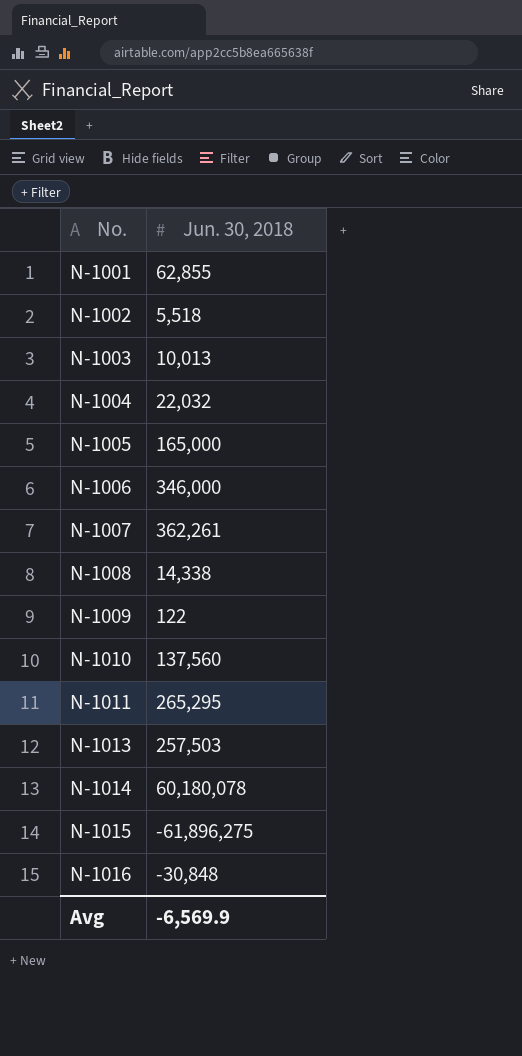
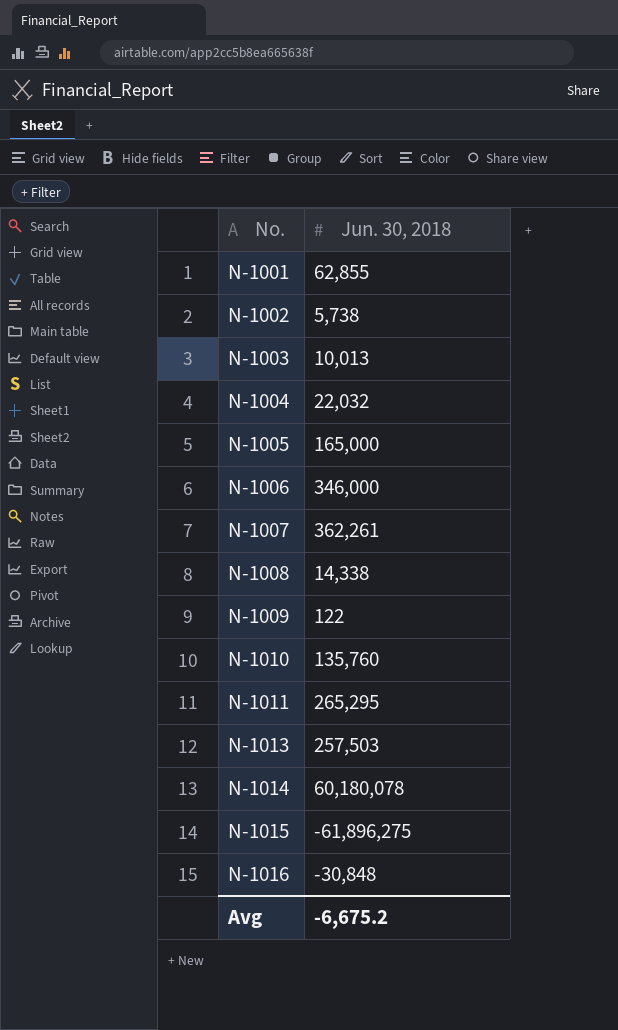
N-1002 | Jun. 30, 2018: 5,518 -> 5,738
N-1010 | Jun. 30, 2018: 137,560 -> 135,760
Avg | Jun. 30, 2018: -6,569.9 -> -6,675.2

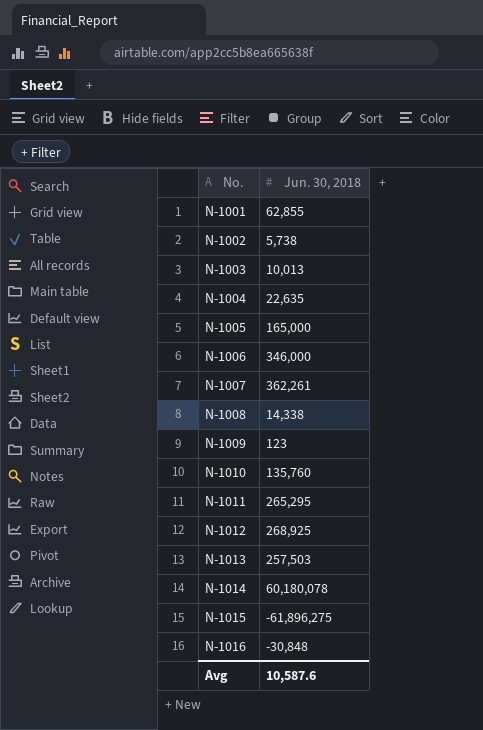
N-1004 | Jun. 30, 2018: 22,032 -> 22,635
N-1009 | Jun. 30, 2018: 122 -> 123
row N-1012: none -> 268,925
Avg | Jun. 30, 2018: -6,675.2 -> 10,587.6

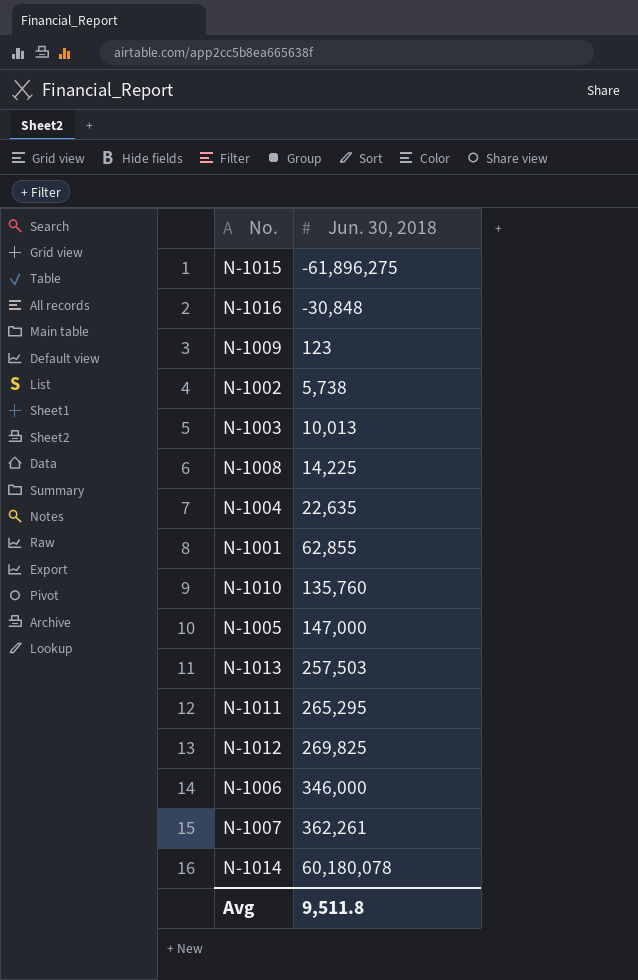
row order: No. ascending -> Jun. 30, 2018 ascending
N-1008 | Jun. 30, 2018: 14,338 -> 14,225
N-1005 | Jun. 30, 2018: 165,000 -> 147,000
N-1012 | Jun. 30, 2018: 268,925 -> 269,825
Avg | Jun. 30, 2018: 10,587.6 -> 9,511.8

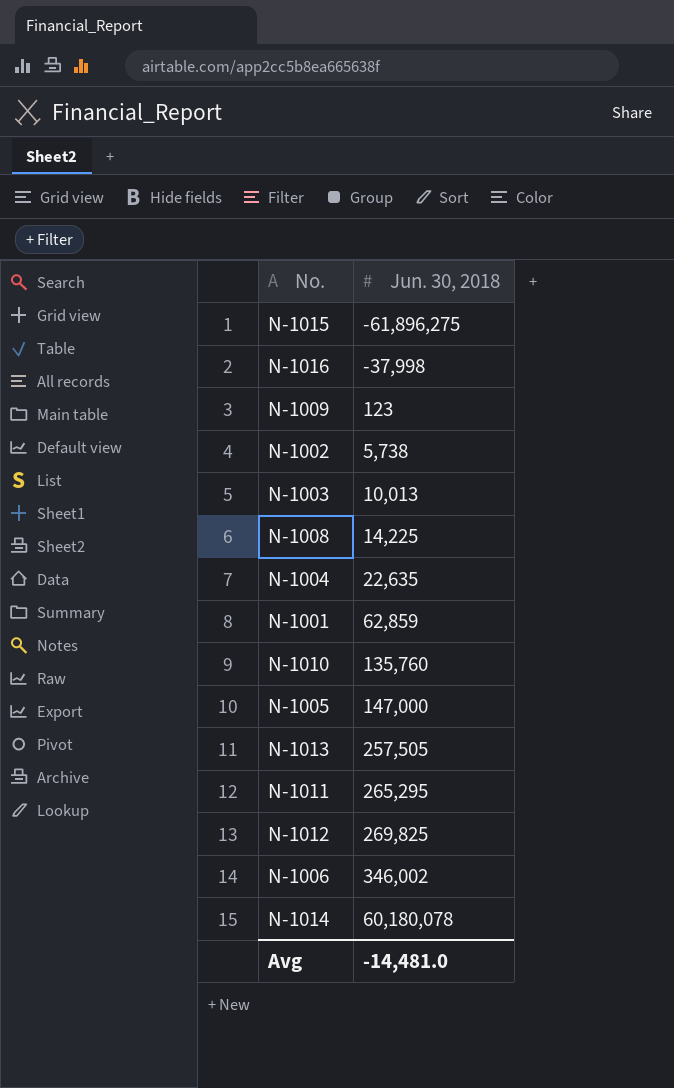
row N-1007: 362,261 -> none
N-1016 | Jun. 30, 2018: -30,848 -> -37,998
N-1001 | Jun. 30, 2018: 62,855 -> 62,859
N-1013 | Jun. 30, 2018: 257,503 -> 257,505
N-1006 | Jun. 30, 2018: 346,000 -> 346,002
Avg | Jun. 30, 2018: 9,511.8 -> -14,481.0

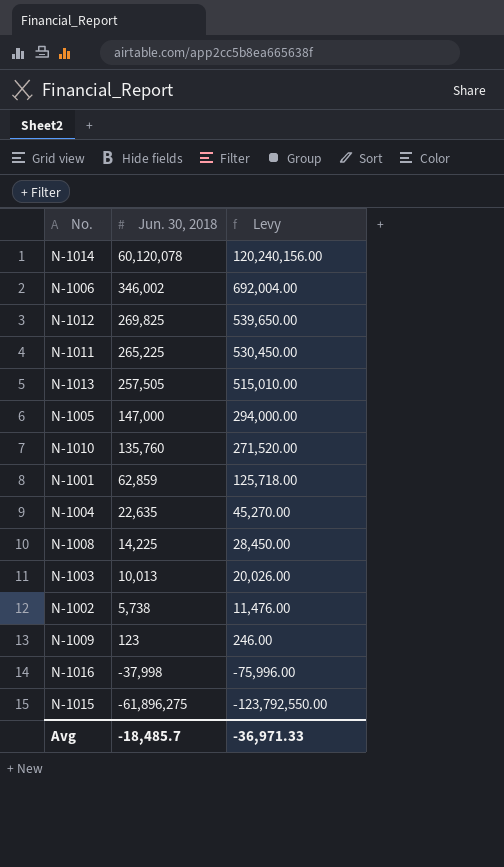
row order: Jun. 30, 2018 ascending -> Jun. 30, 2018 descending
column Levy | formula: none -> [Jun. 30, 2018] * 2
N-1014 | Jun. 30, 2018: 60,180,078 -> 60,120,078
N-1011 | Jun. 30, 2018: 265,295 -> 265,225
Avg | Jun. 30, 2018: -14,481.0 -> -18,485.7

